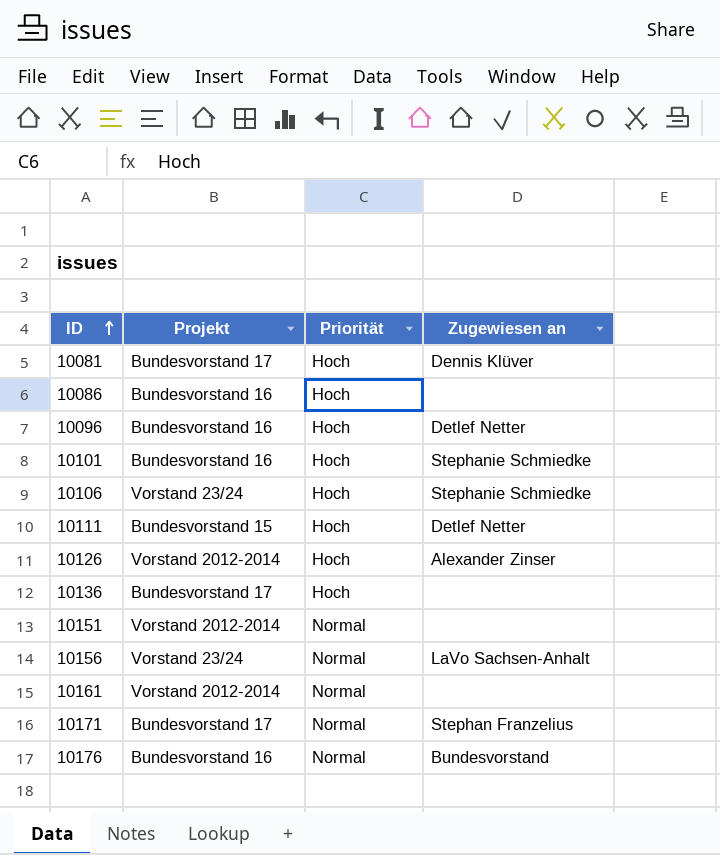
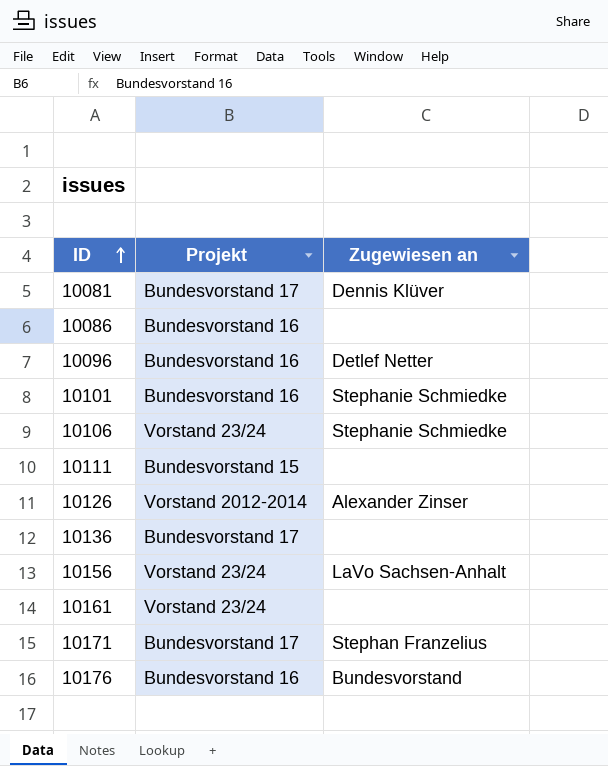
column Priorität | position: 3 -> none
row 10151: Vorstand 2012-2014 | Normal | none -> none
10111 | Zugewiesen an: Detlef Netter -> none
10161 | Projekt: Vorstand 2012-2014 -> Vorstand 23/24

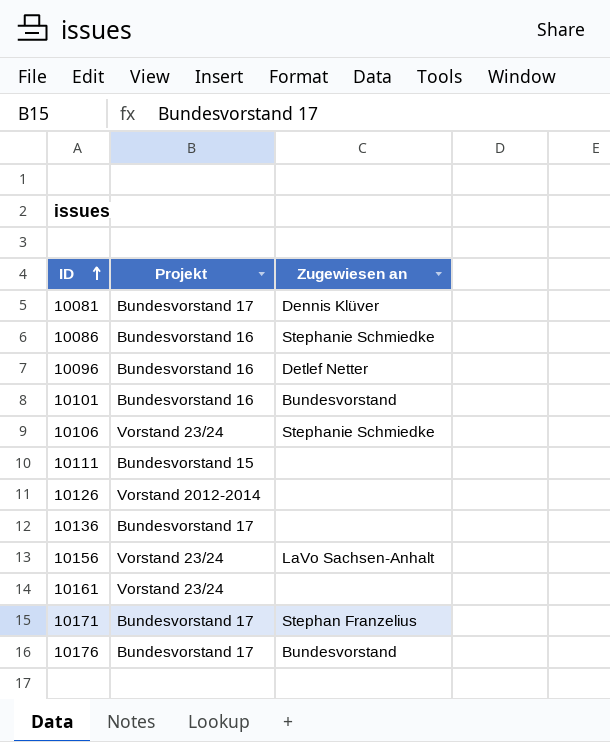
10086 | Zugewiesen an: none -> Stephanie Schmiedke
10101 | Zugewiesen an: Stephanie Schmiedke -> Bundesvorstand
10126 | Zugewiesen an: Alexander Zinser -> none
10176 | Projekt: Bundesvorstand 16 -> Bundesvorstand 17

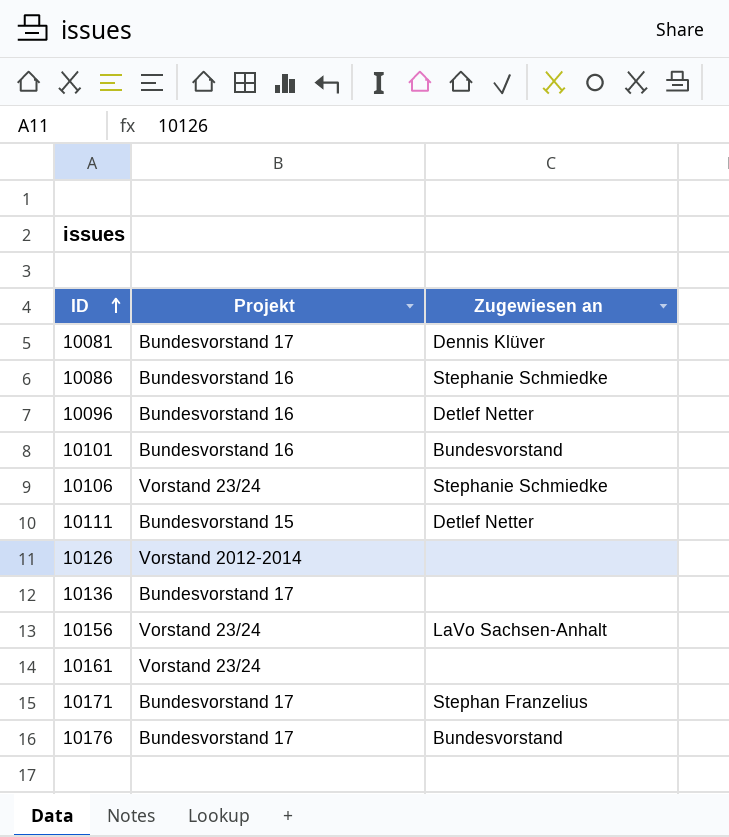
10111 | Zugewiesen an: none -> Detlef Netter

